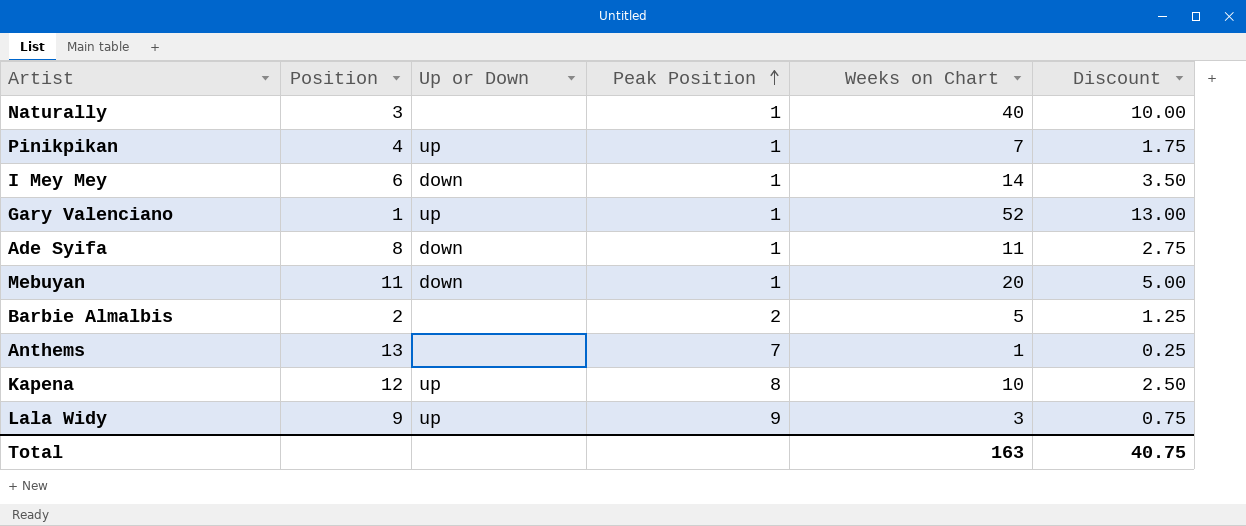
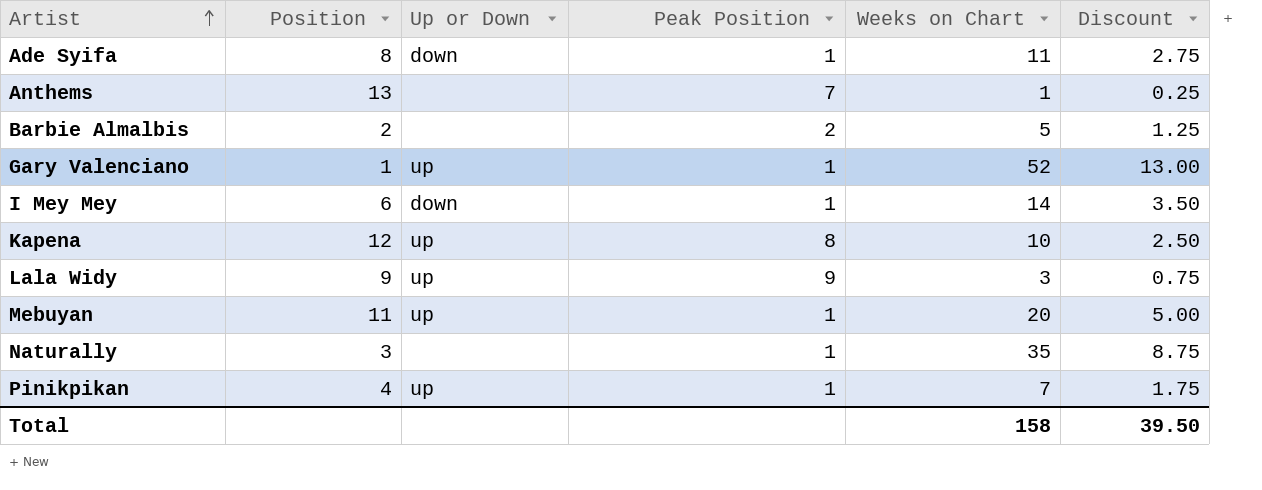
row order: Peak Position ascending -> Artist ascending
Mebuyan | Up or Down: down -> up
Naturally | Weeks on Chart: 40 -> 35
Naturally | Discount: 10.00 -> 8.75
Total | Weeks on Chart: 163 -> 158
Total | Discount: 40.75 -> 39.50

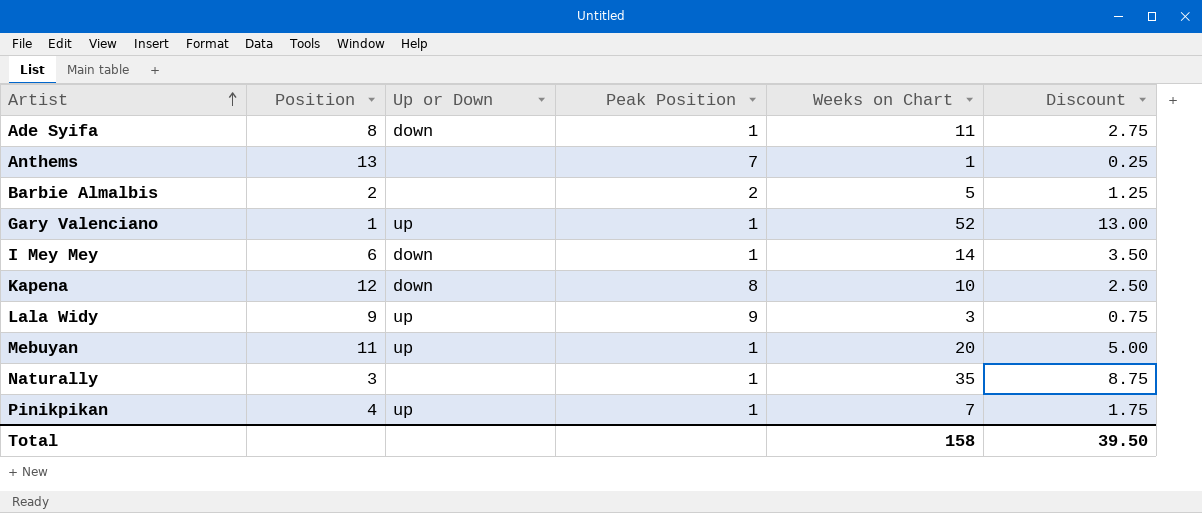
Kapena | Up or Down: up -> down

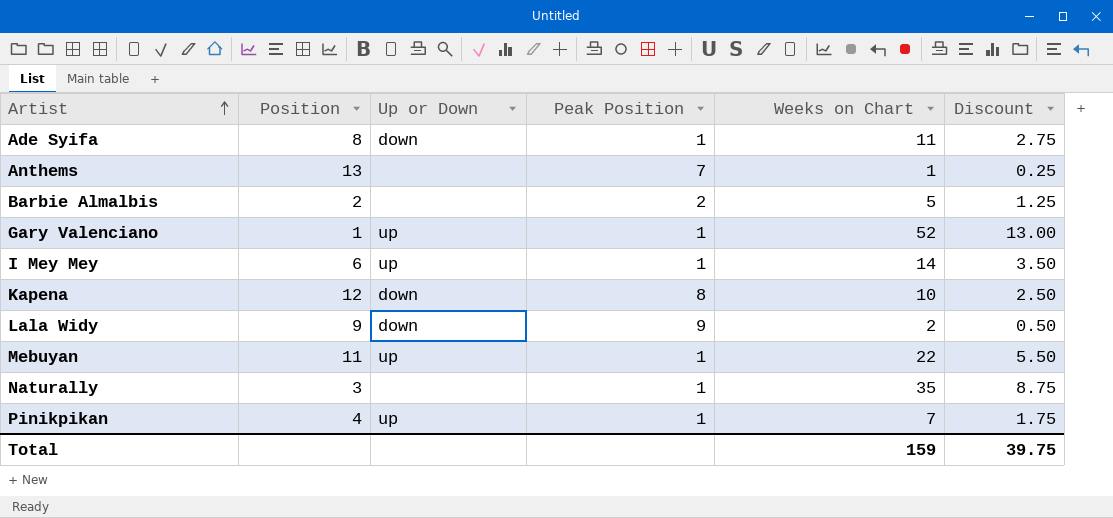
I Mey Mey | Up or Down: down -> up
Lala Widy | Up or Down: up -> down
Lala Widy | Weeks on Chart: 3 -> 2
Lala Widy | Discount: 0.75 -> 0.50
Mebuyan | Weeks on Chart: 20 -> 22
Mebuyan | Discount: 5.00 -> 5.50
Total | Weeks on Chart: 158 -> 159
Total | Discount: 39.50 -> 39.75

